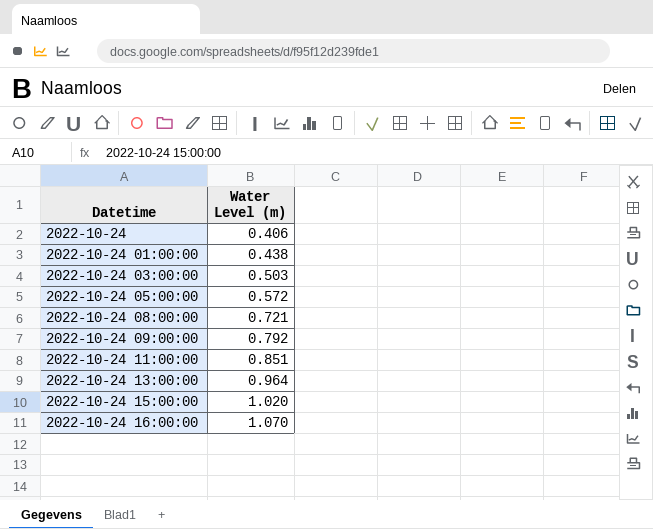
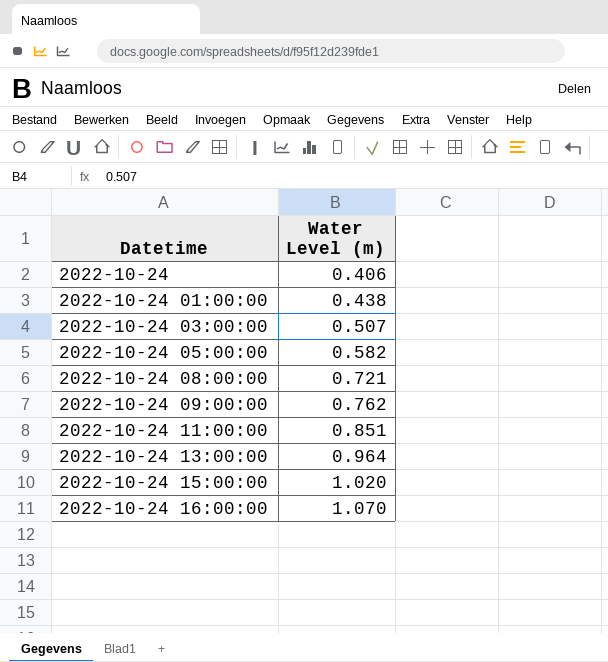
2022-10-24 03:00:00 | Water Level (m): 0.503 -> 0.507
2022-10-24 05:00:00 | Water Level (m): 0.572 -> 0.582
2022-10-24 09:00:00 | Water Level (m): 0.792 -> 0.762

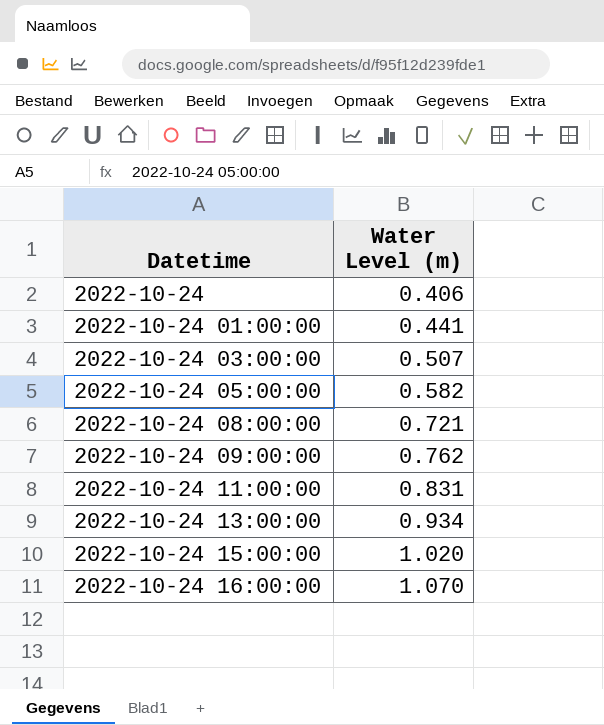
2022-10-24 01:00:00 | Water Level (m): 0.438 -> 0.441
2022-10-24 11:00:00 | Water Level (m): 0.851 -> 0.831
2022-10-24 13:00:00 | Water Level (m): 0.964 -> 0.934

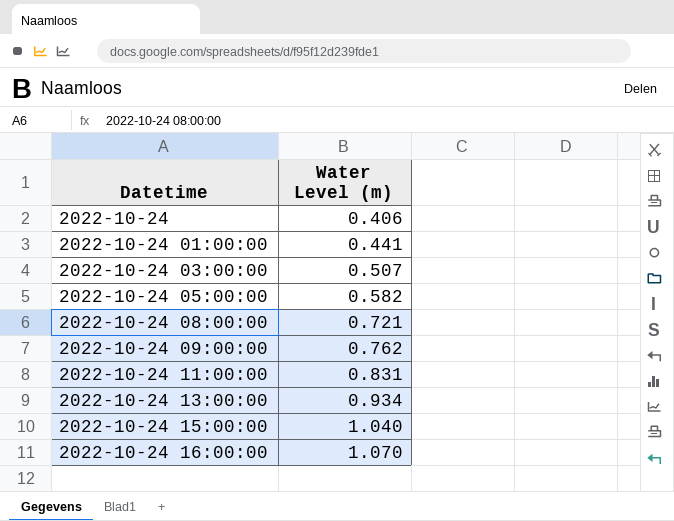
2022-10-24 15:00:00 | Water Level (m): 1.020 -> 1.040

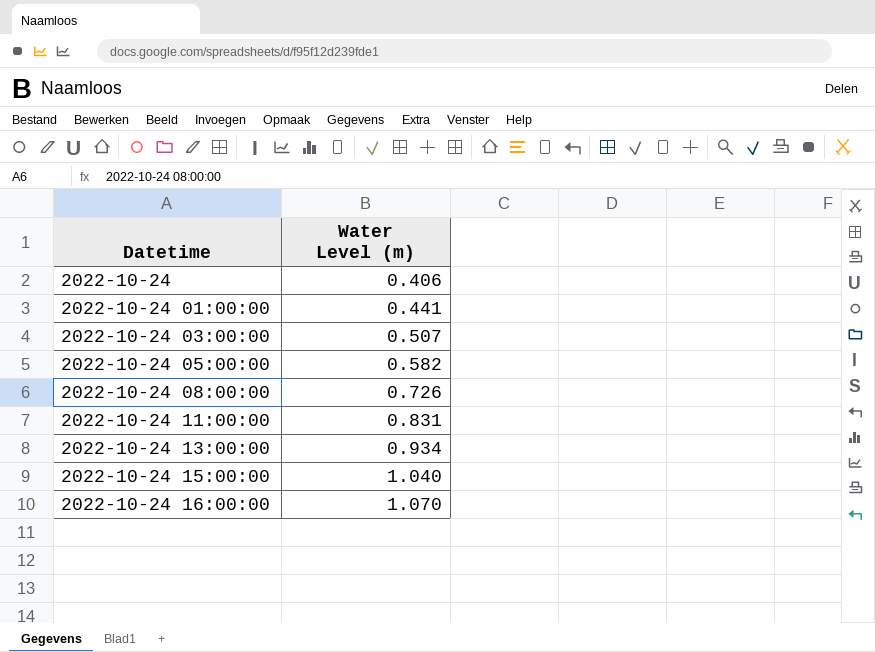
row 2022-10-24 09:00:00: 0.762 -> none
2022-10-24 08:00:00 | Water Level (m): 0.721 -> 0.726

